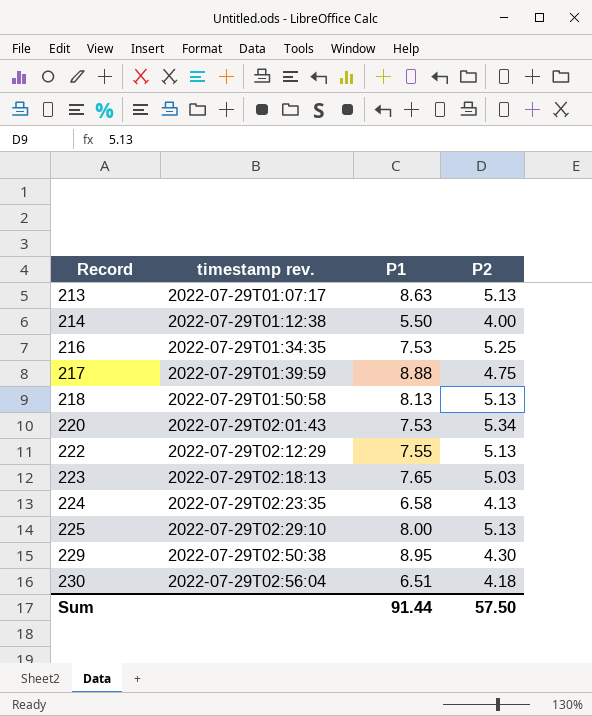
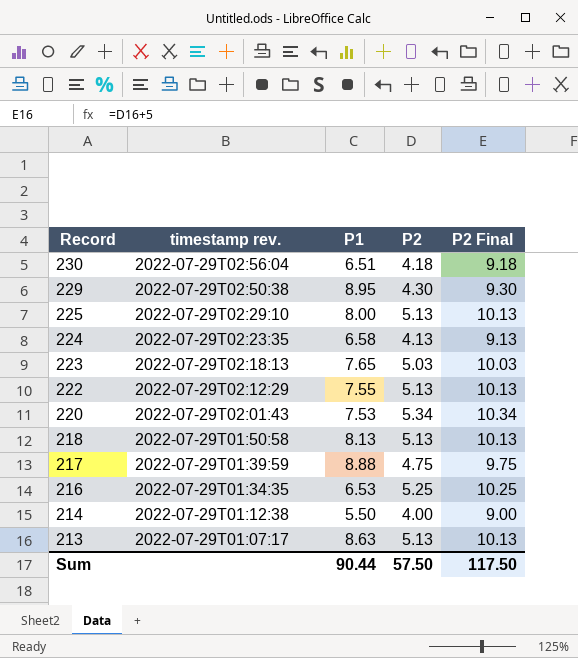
row order: Record ascending -> Record descending
column P2 Final | formula: none -> [P2] + 5
216 | P1: 7.53 -> 6.53
Sum | P1: 91.44 -> 90.44

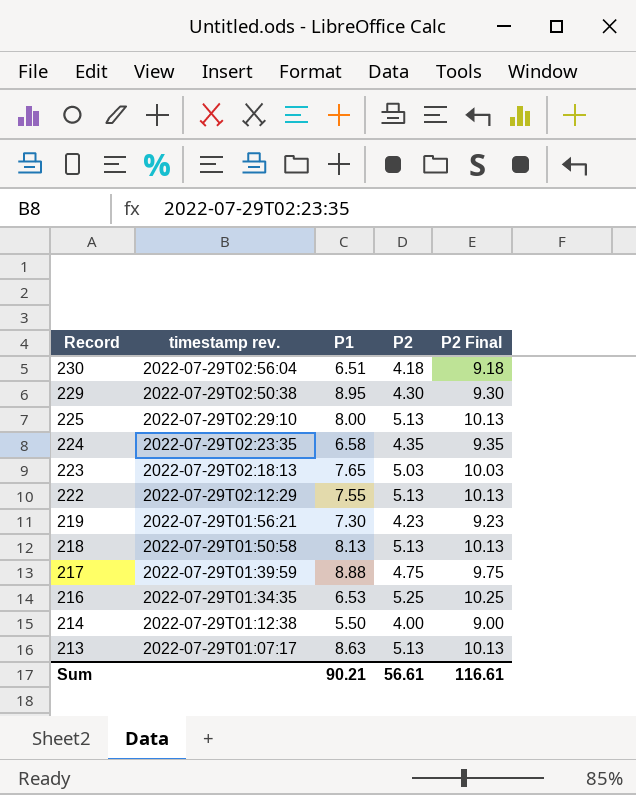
row 220: 2022-07-29T02:01:43 | 7.53 | 5.34 | 10.34 -> none
224 | P2: 4.13 -> 4.35
224 | P2 Final: 9.13 -> 9.35
row 219: none -> 2022-07-29T01:56:21 | 7.30 | 4.23 | 9.23
Sum | P1: 90.44 -> 90.21
Sum | P2: 57.50 -> 56.61
Sum | P2 Final: 117.50 -> 116.61

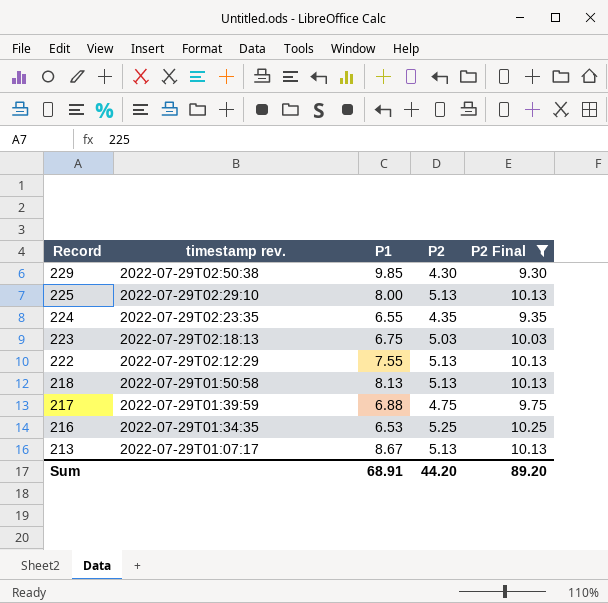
filter: none -> P2 Final >= 9.30
229 | P1: 8.95 -> 9.85
224 | P1: 6.58 -> 6.55
223 | P1: 7.65 -> 6.75
217 | P1: 8.88 -> 6.88
213 | P1: 8.63 -> 8.67
Sum | P1: 90.21 -> 68.91
Sum | P2: 56.61 -> 44.20
Sum | P2 Final: 116.61 -> 89.20

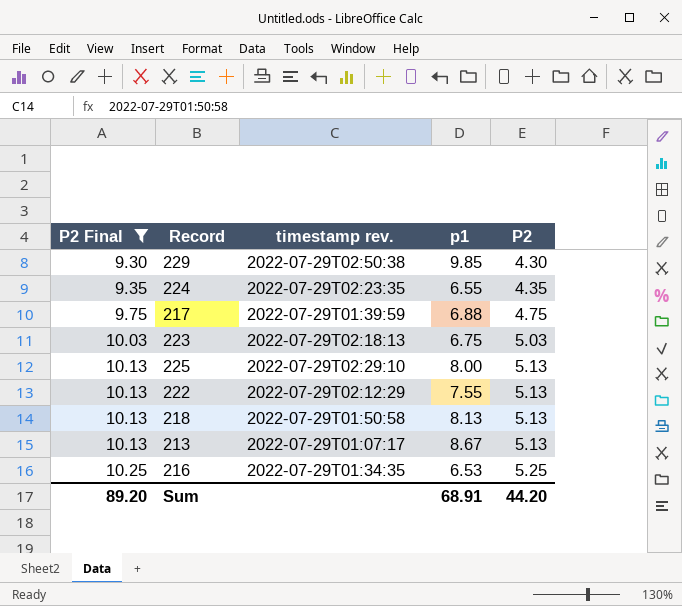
row order: Record descending -> P2 Final ascending
column P2 Final | position: 5 -> 1
column name: P1 -> p1

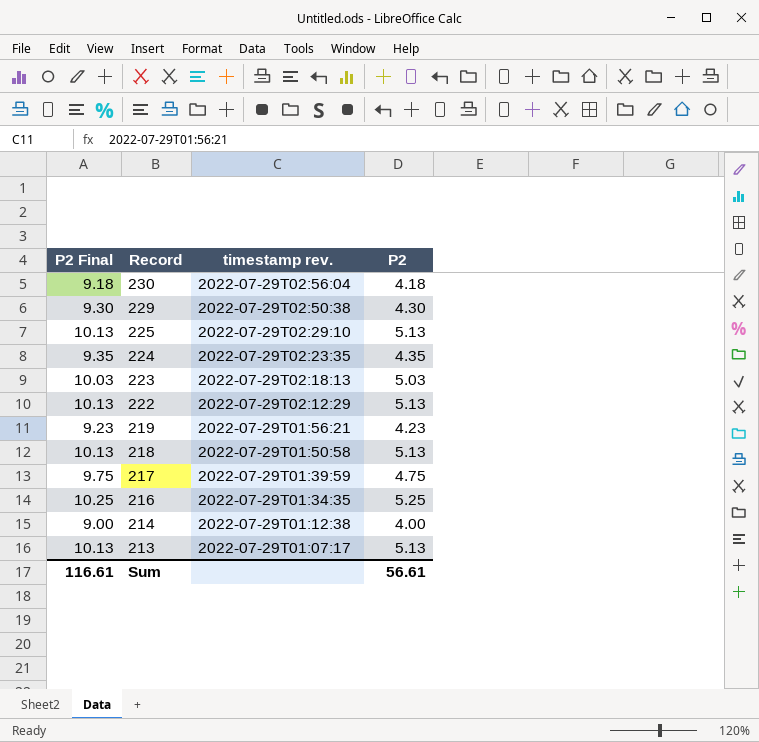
filter: P2 Final >= 9.30 -> none
row order: P2 Final ascending -> Record descending
column p1 | position: 4 -> none
Sum | P2 Final: 89.20 -> 116.61
Sum | P2: 44.20 -> 56.61

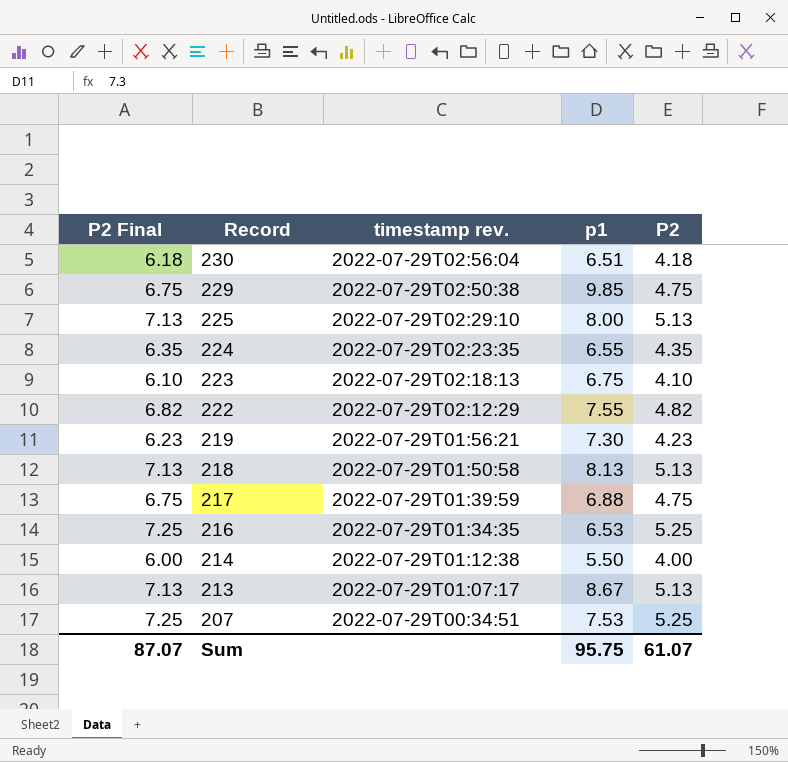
column P2 Final | formula: [P2] + 5 -> [P2] + 2
column p1 | position: none -> 4
229 | P2: 4.30 -> 4.75
223 | P2: 5.03 -> 4.10
222 | P2: 5.13 -> 4.82
row 207: none -> 7.25 | 2022-07-29T00:34:51 | 7.53 | 5.25
Sum | P2 Final: 116.61 -> 87.07
Sum | P2: 56.61 -> 61.07

